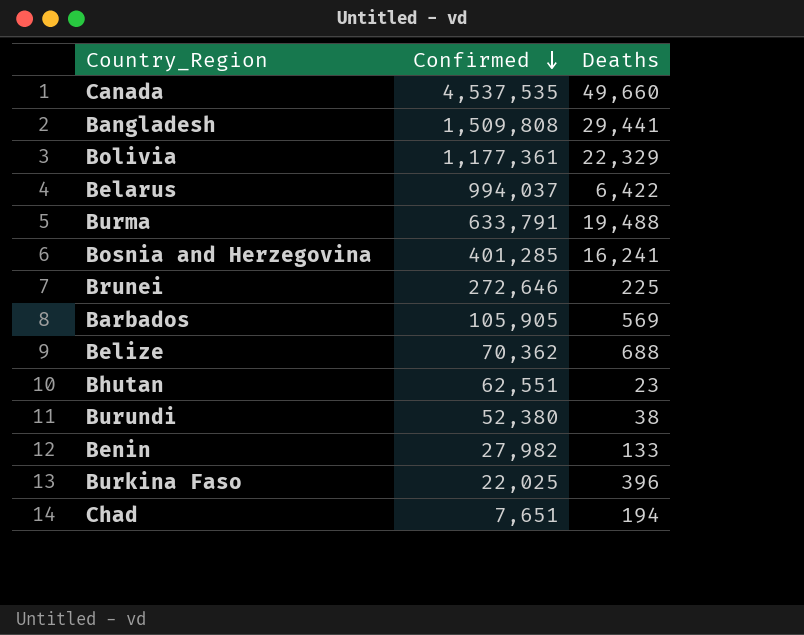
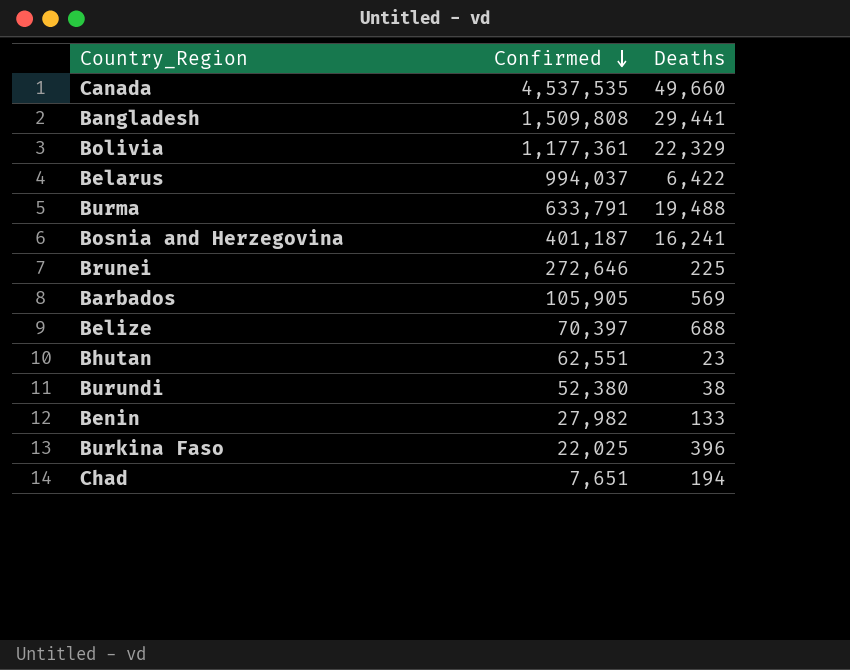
Bosnia and Herzegovina | Confirmed: 401,285 -> 401,187
Belize | Confirmed: 70,362 -> 70,397

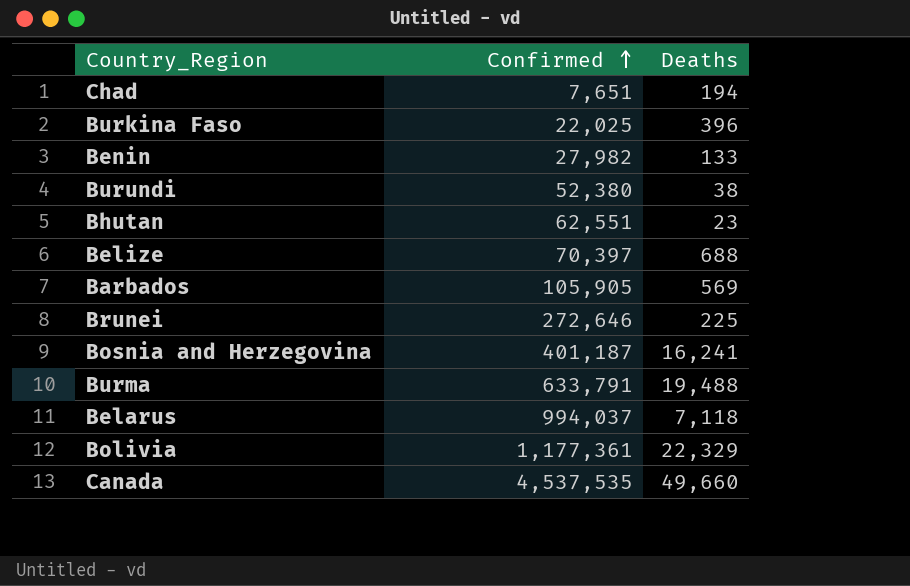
row order: Confirmed descending -> Confirmed ascending
row Bangladesh: 1,509,808 | 29,441 -> none
Belarus | Deaths: 6,422 -> 7,118

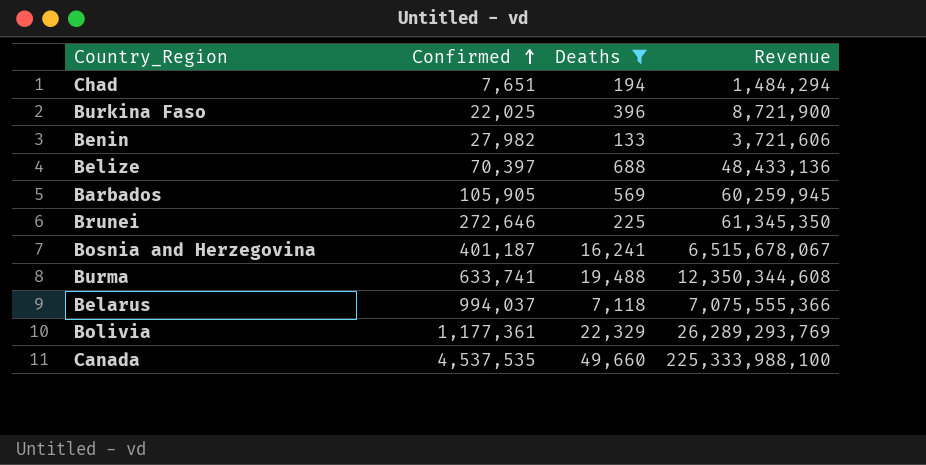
filter: none -> Deaths >= 133
column Revenue | formula: none -> [Confirmed] * [Deaths]
Burma | Confirmed: 633,791 -> 633,741

